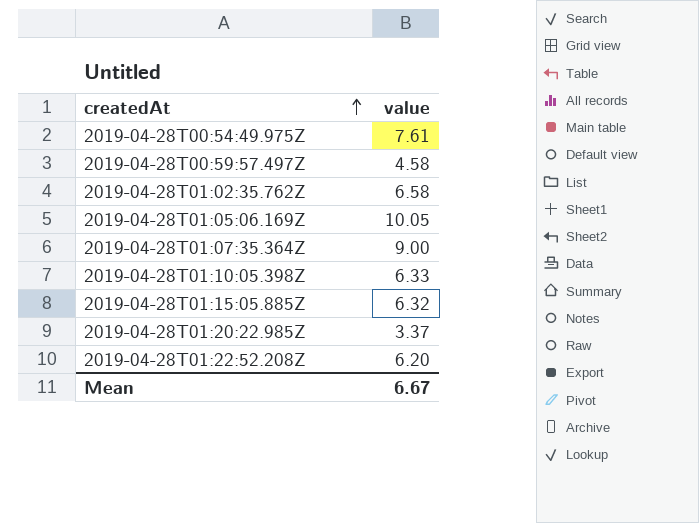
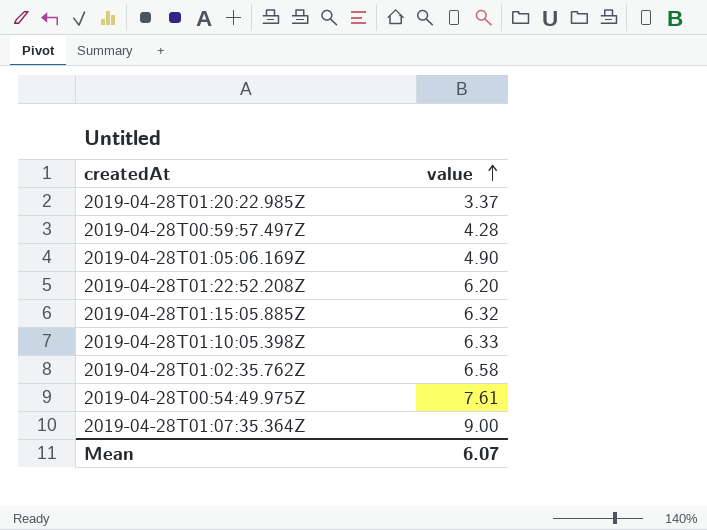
row order: createdAt ascending -> value ascending
2019-04-28T00:59:57.497Z | value: 4.58 -> 4.28
2019-04-28T01:05:06.169Z | value: 10.05 -> 4.90
Mean | value: 6.67 -> 6.07

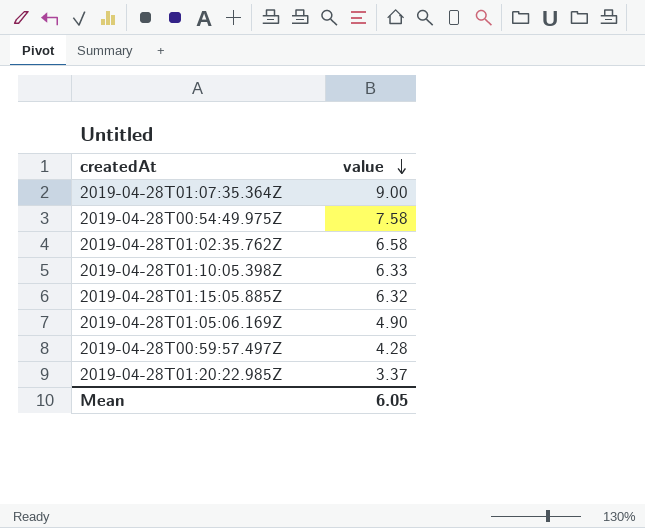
row order: value ascending -> value descending
row 2019-04-28T01:22:52.208Z: 6.20 -> none
2019-04-28T00:54:49.975Z | value: 7.61 -> 7.58
Mean | value: 6.07 -> 6.05

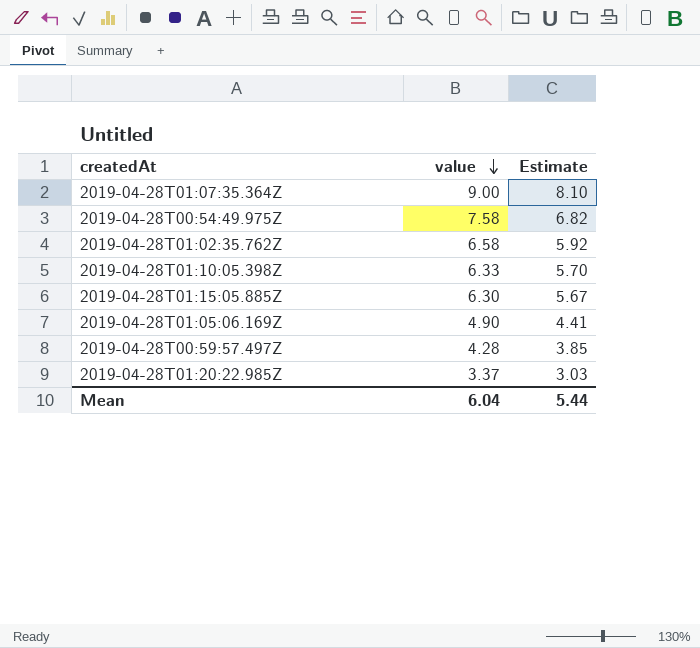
column Estimate | formula: none -> [value] * 0.9
2019-04-28T01:15:05.885Z | value: 6.32 -> 6.30
Mean | value: 6.05 -> 6.04

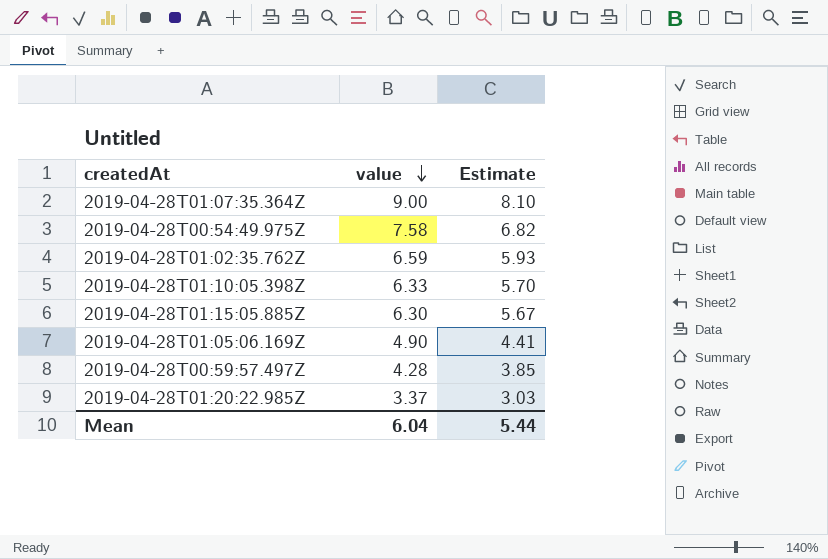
2019-04-28T01:02:35.762Z | value: 6.58 -> 6.59
2019-04-28T01:02:35.762Z | Estimate: 5.92 -> 5.93

